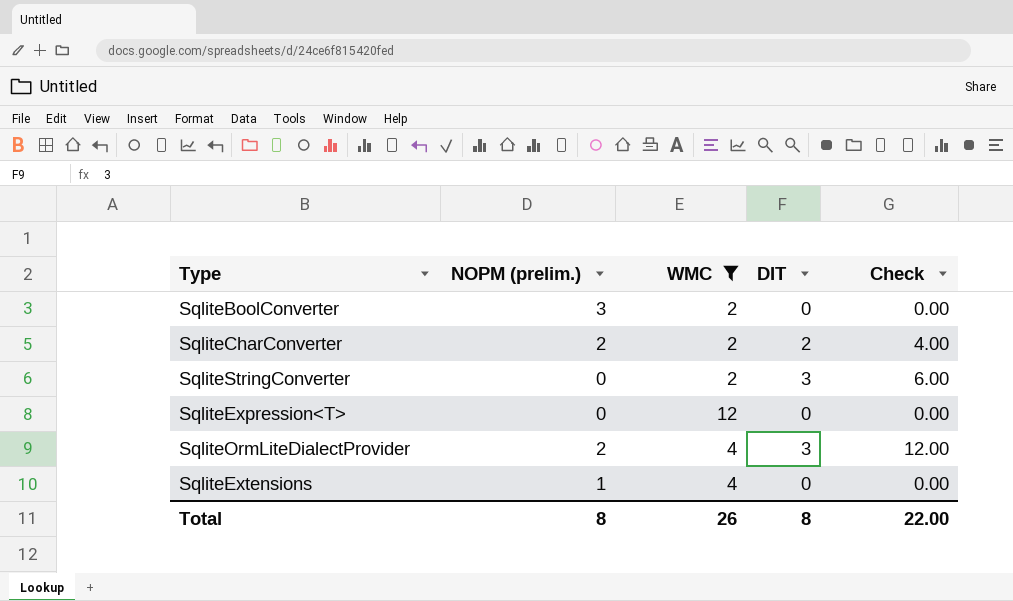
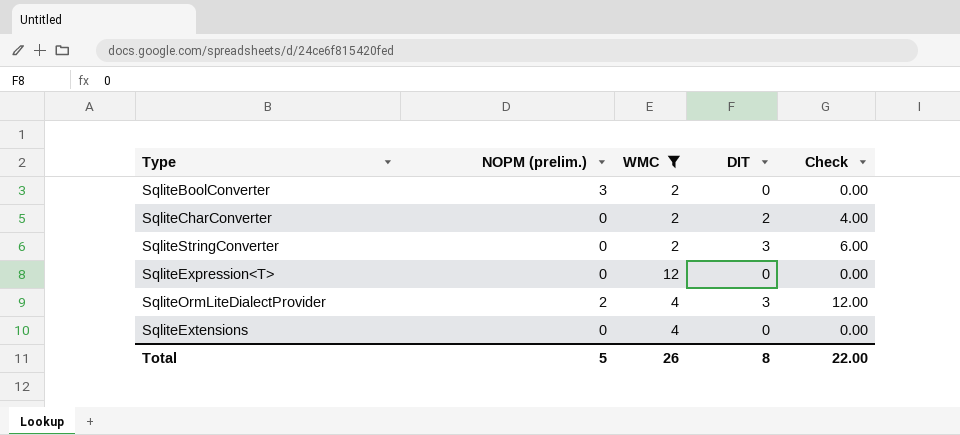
SqliteCharConverter | NOPM (prelim.): 2 -> 0
SqliteExtensions | NOPM (prelim.): 1 -> 0
Total | NOPM (prelim.): 8 -> 5

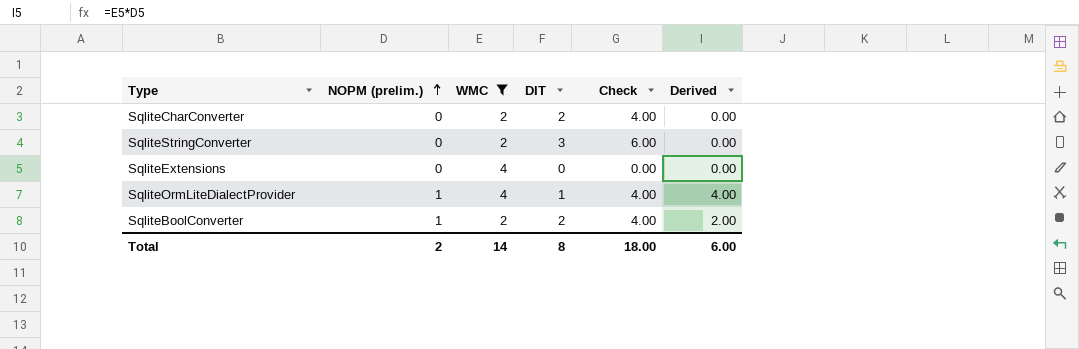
row order: none -> NOPM (prelim.) ascending
column Derived | formula: none -> [NOPM (prelim.)] * [WMC]
row SqliteExpression<T>: 0 | 12 | 0 | 0.00 -> none
SqliteOrmLiteDialectProvider | NOPM (prelim.): 2 -> 1
SqliteOrmLiteDialectProvider | DIT: 3 -> 1
SqliteOrmLiteDialectProvider | Check: 12.00 -> 4.00
SqliteBoolConverter | NOPM (prelim.): 3 -> 1
SqliteBoolConverter | DIT: 0 -> 2
SqliteBoolConverter | Check: 0.00 -> 4.00
Total | NOPM (prelim.): 5 -> 2
Total | WMC: 26 -> 14
Total | Check: 22.00 -> 18.00

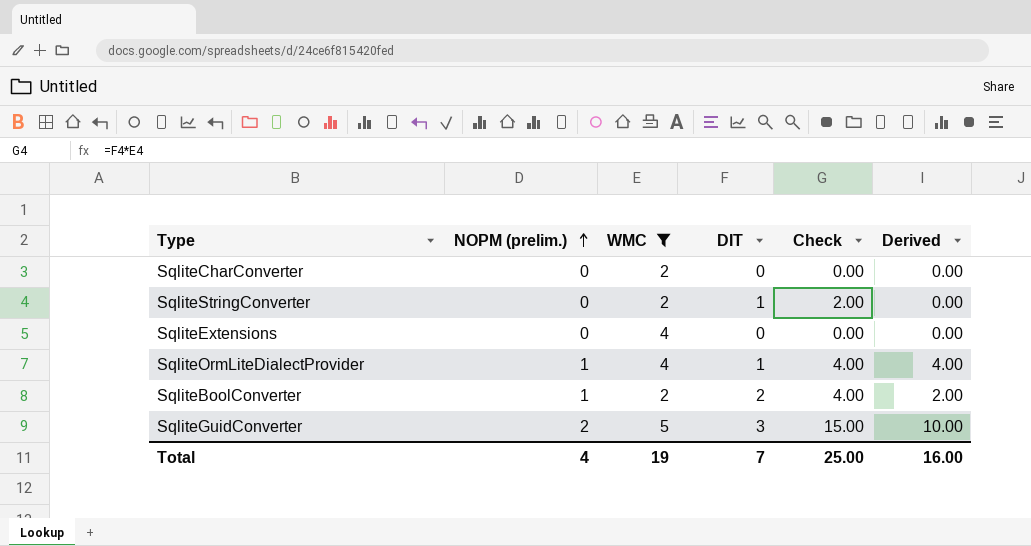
SqliteCharConverter | DIT: 2 -> 0
SqliteCharConverter | Check: 4.00 -> 0.00
SqliteStringConverter | DIT: 3 -> 1
SqliteStringConverter | Check: 6.00 -> 2.00
row SqliteGuidConverter: none -> 2 | 5 | 3 | 15.00 | 10.00
Total | NOPM (prelim.): 2 -> 4
Total | WMC: 14 -> 19
Total | DIT: 8 -> 7
Total | Check: 18.00 -> 25.00
Total | Derived: 6.00 -> 16.00

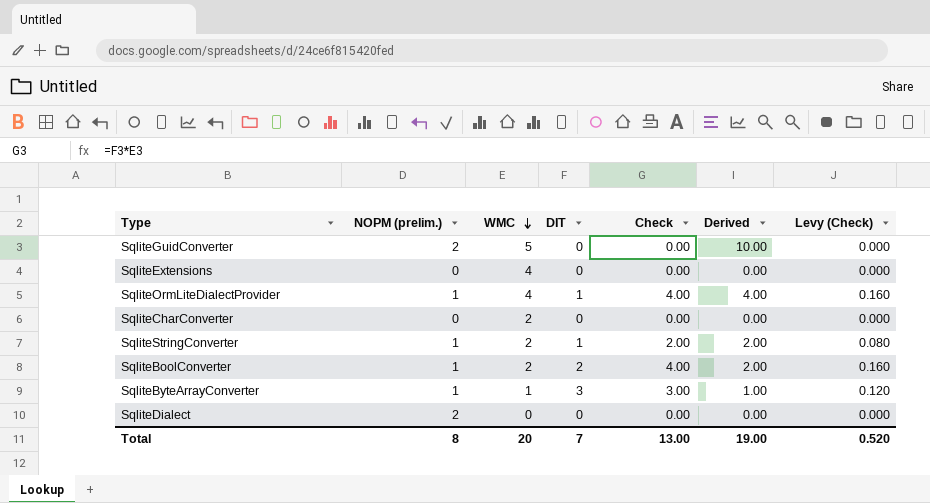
filter: WMC >= 2 -> none
row order: NOPM (prelim.) ascending -> WMC descending
column Levy (Check) | formula: none -> [Check] * 0.04
SqliteGuidConverter | DIT: 3 -> 0
SqliteGuidConverter | Check: 15.00 -> 0.00
SqliteStringConverter | NOPM (prelim.): 0 -> 1
SqliteStringConverter | Derived: 0.00 -> 2.00
Total | NOPM (prelim.): 4 -> 8
Total | WMC: 19 -> 20
Total | Check: 25.00 -> 13.00
Total | Derived: 16.00 -> 19.00

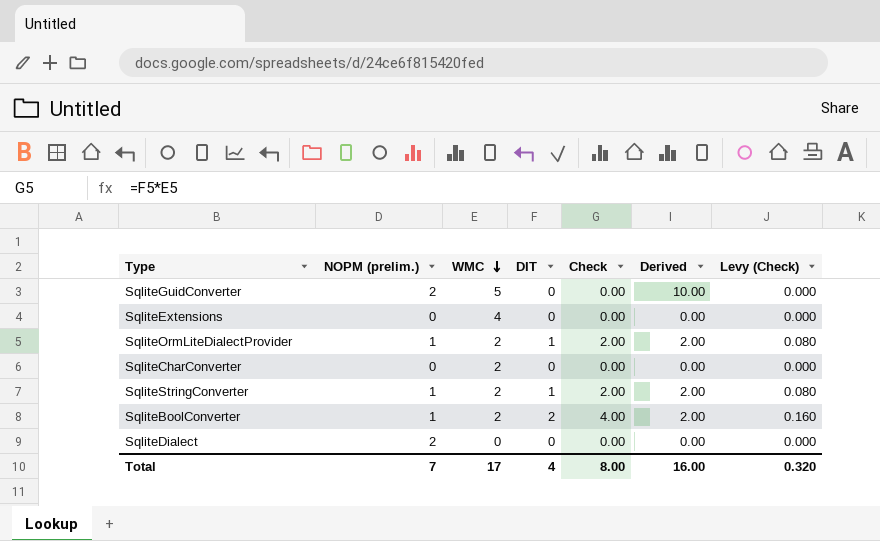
row SqliteByteArrayConverter: 1 | 1 | 3 | 3.00 | 1.00 | 0.120 -> none
SqliteOrmLiteDialectProvider | WMC: 4 -> 2
SqliteOrmLiteDialectProvider | Check: 4.00 -> 2.00
SqliteOrmLiteDialectProvider | Derived: 4.00 -> 2.00
SqliteOrmLiteDialectProvider | Levy (Check): 0.160 -> 0.080
Total | NOPM (prelim.): 8 -> 7
Total | WMC: 20 -> 17
Total | DIT: 7 -> 4
Total | Check: 13.00 -> 8.00
Total | Derived: 19.00 -> 16.00
Total | Levy (Check): 0.520 -> 0.320

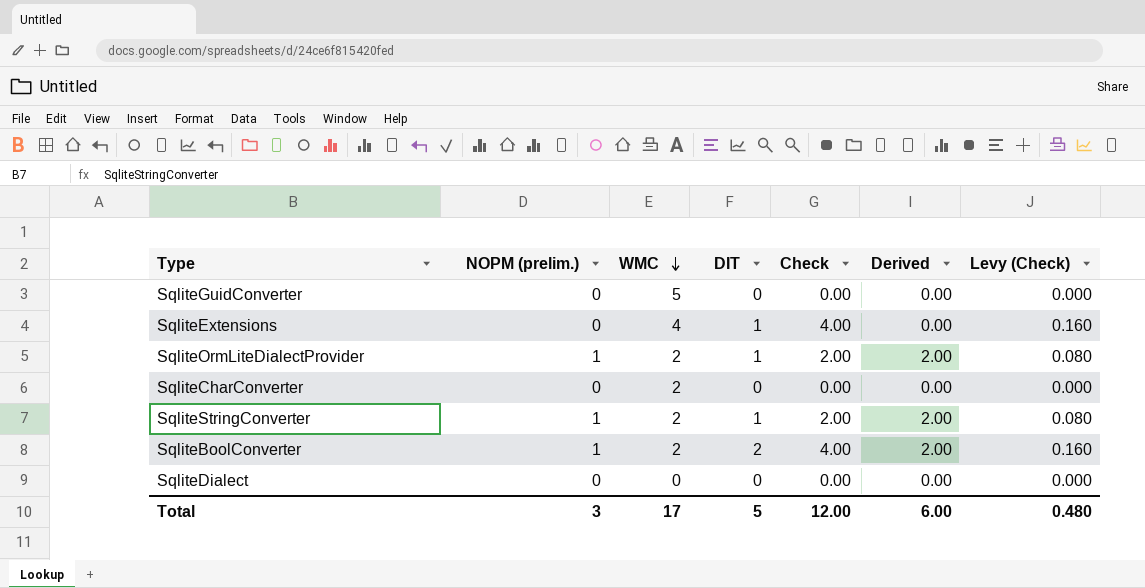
SqliteGuidConverter | NOPM (prelim.): 2 -> 0
SqliteGuidConverter | Derived: 10.00 -> 0.00
SqliteExtensions | DIT: 0 -> 1
SqliteExtensions | Check: 0.00 -> 4.00
SqliteExtensions | Levy (Check): 0.000 -> 0.160
SqliteDialect | NOPM (prelim.): 2 -> 0
Total | NOPM (prelim.): 7 -> 3
Total | DIT: 4 -> 5
Total | Check: 8.00 -> 12.00
Total | Derived: 16.00 -> 6.00
Total | Levy (Check): 0.320 -> 0.480

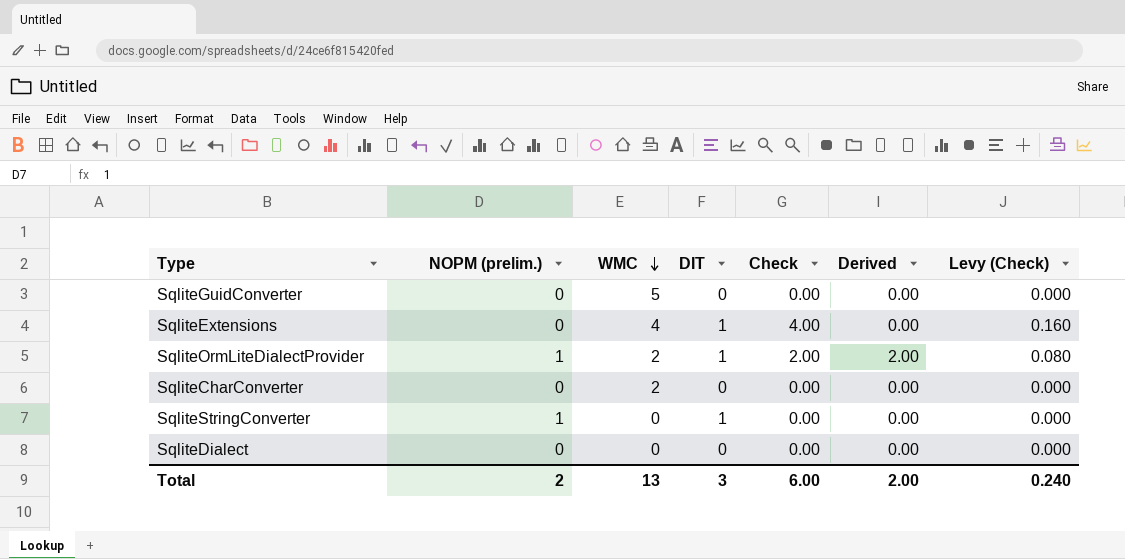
row SqliteBoolConverter: 1 | 2 | 2 | 4.00 | 2.00 | 0.160 -> none
SqliteStringConverter | WMC: 2 -> 0
SqliteStringConverter | Check: 2.00 -> 0.00
SqliteStringConverter | Derived: 2.00 -> 0.00
SqliteStringConverter | Levy (Check): 0.080 -> 0.000
Total | NOPM (prelim.): 3 -> 2
Total | WMC: 17 -> 13
Total | DIT: 5 -> 3
Total | Check: 12.00 -> 6.00
Total | Derived: 6.00 -> 2.00
Total | Levy (Check): 0.480 -> 0.240

